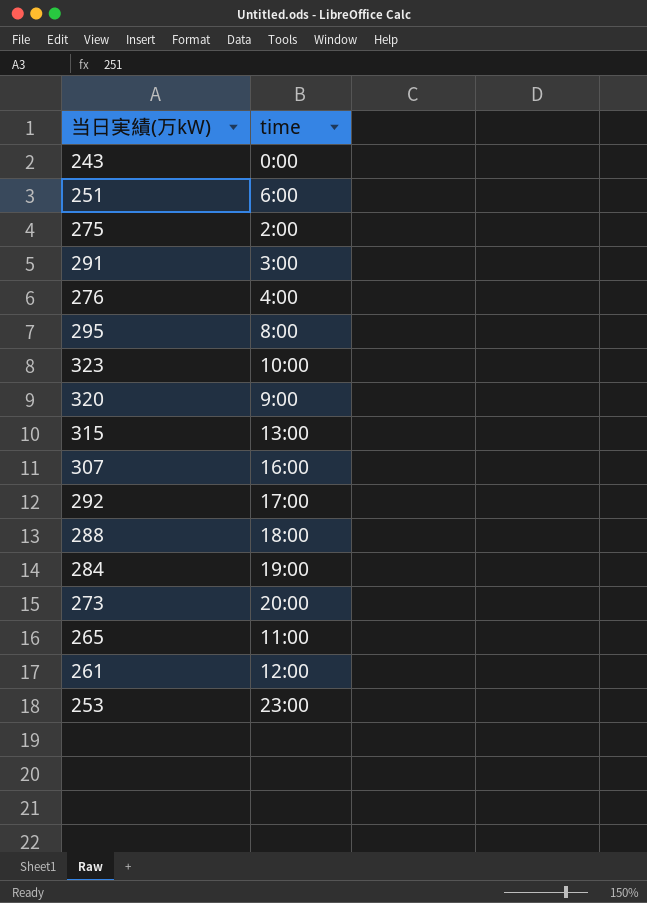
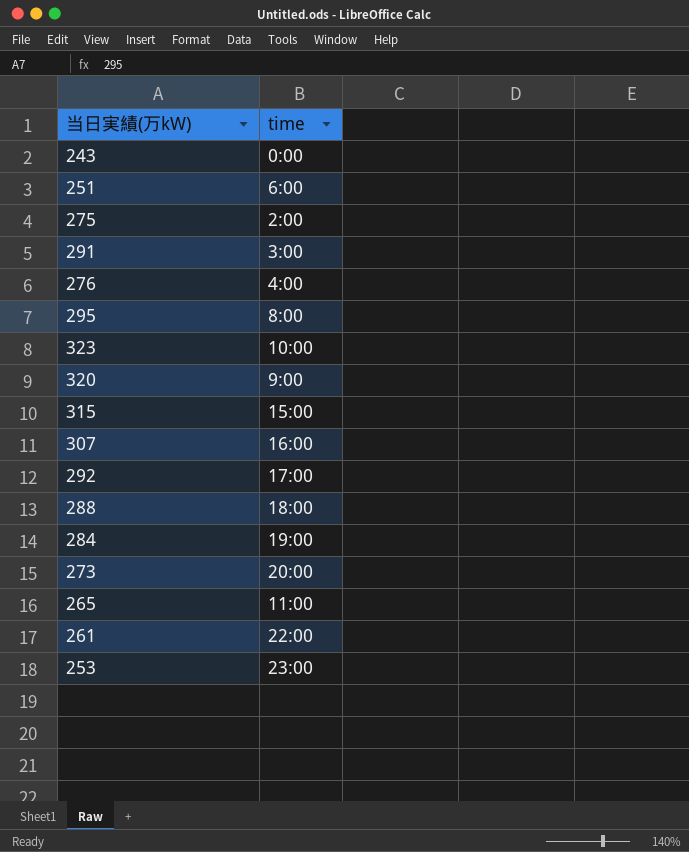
315 | time: 13:00 -> 15:00
261 | time: 12:00 -> 22:00

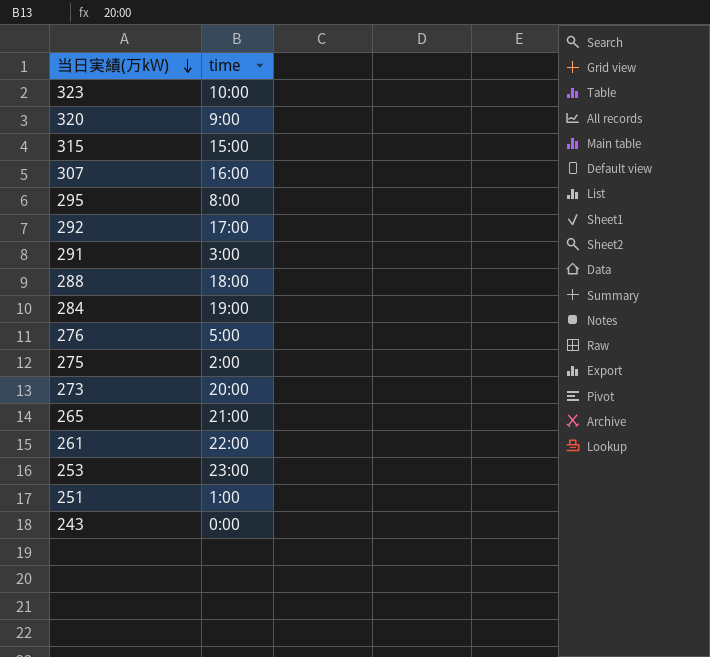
row order: none -> 当日実績(万kW) descending
276 | time: 4:00 -> 5:00
265 | time: 11:00 -> 21:00
251 | time: 6:00 -> 1:00

